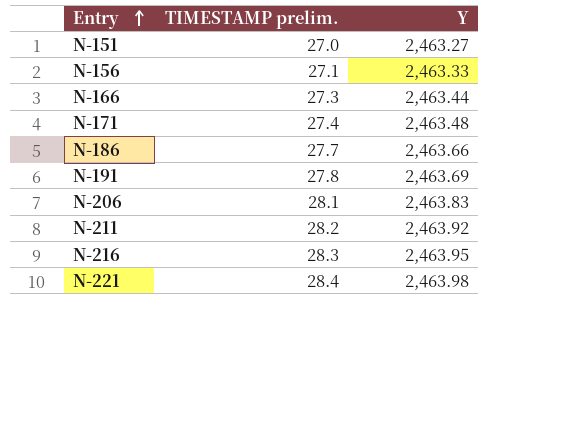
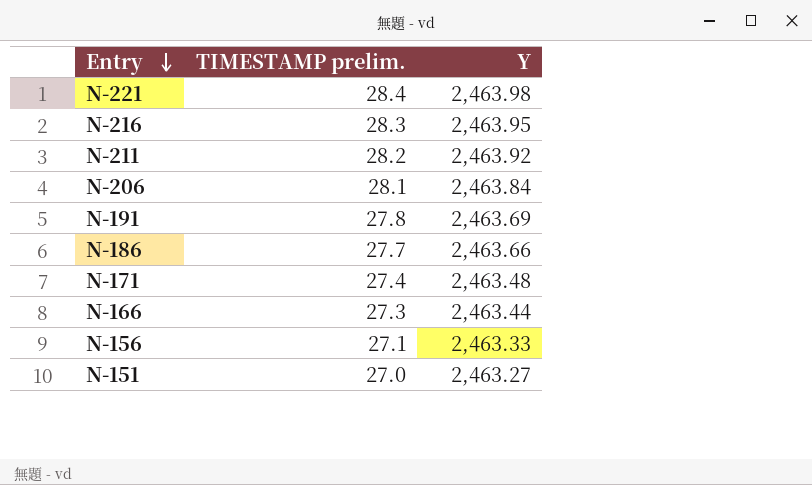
row order: Entry ascending -> Entry descending
N-206 | Y: 2,463.83 -> 2,463.84

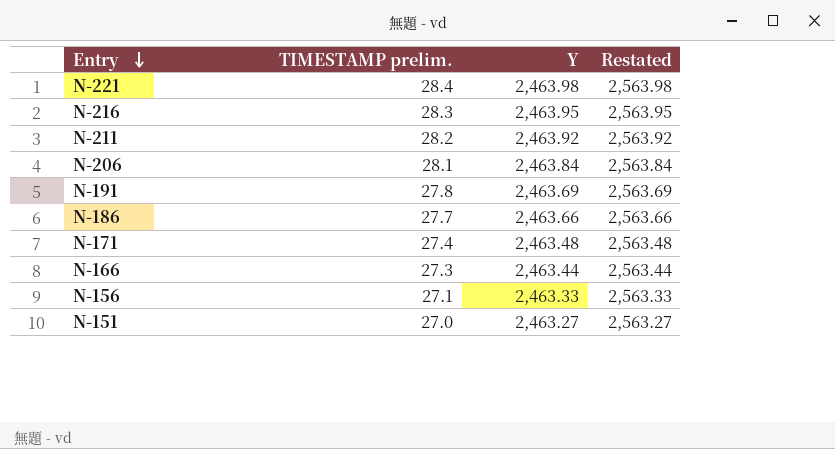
column Restated | formula: none -> [Y] + 100

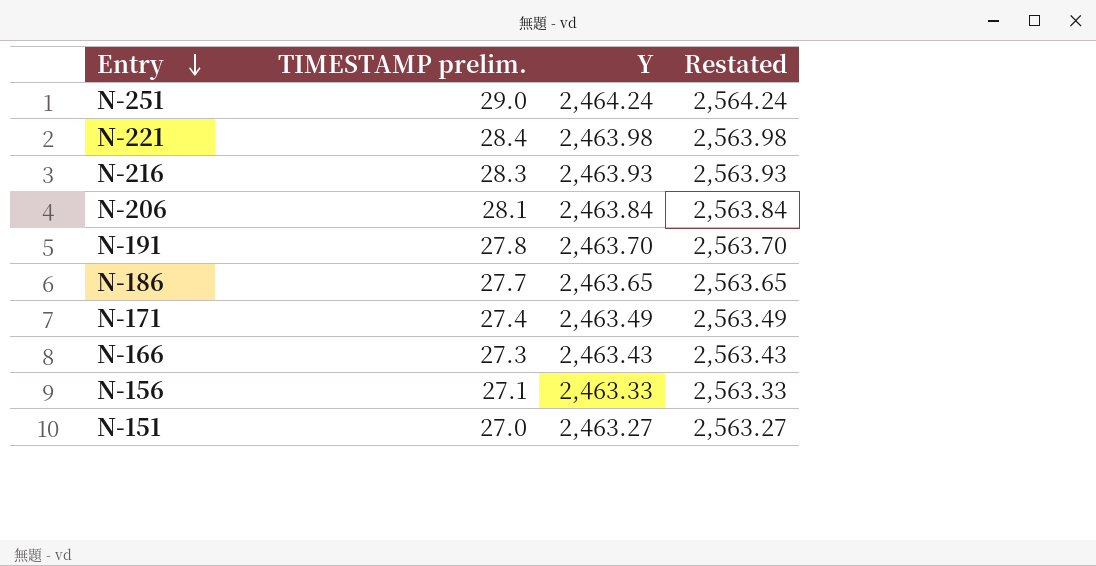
row N-211: 28.2 | 2,463.92 | 2,563.92 -> none
row N-251: none -> 29.0 | 2,464.24 | 2,564.24
N-216 | Y: 2,463.95 -> 2,463.93
N-216 | Restated: 2,563.95 -> 2,563.93
N-191 | Y: 2,463.69 -> 2,463.70
N-191 | Restated: 2,563.69 -> 2,563.70
N-186 | Y: 2,463.66 -> 2,463.65
N-186 | Restated: 2,563.66 -> 2,563.65
N-171 | Y: 2,463.48 -> 2,463.49
N-171 | Restated: 2,563.48 -> 2,563.49
N-166 | Y: 2,463.44 -> 2,463.43
N-166 | Restated: 2,563.44 -> 2,563.43

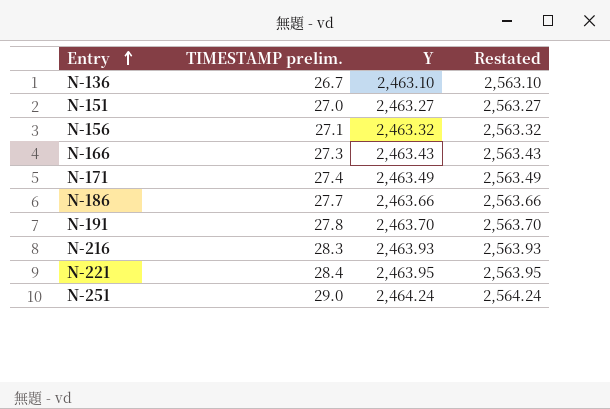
row order: Entry descending -> Entry ascending
row N-206: 28.1 | 2,463.84 | 2,563.84 -> none
row N-136: none -> 26.7 | 2,463.10 | 2,563.10
N-156 | Y: 2,463.33 -> 2,463.32
N-156 | Restated: 2,563.33 -> 2,563.32
N-186 | Y: 2,463.65 -> 2,463.66
N-186 | Restated: 2,563.65 -> 2,563.66
N-221 | Y: 2,463.98 -> 2,463.95
N-221 | Restated: 2,563.98 -> 2,563.95

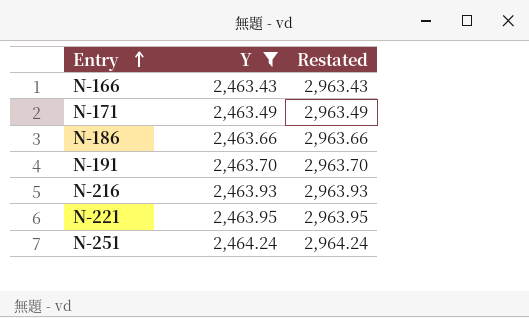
filter: none -> Y >= 2,463.43
column TIMESTAMP prelim. | position: 2 -> none
column Restated | formula: [Y] + 100 -> [Y] + 500

